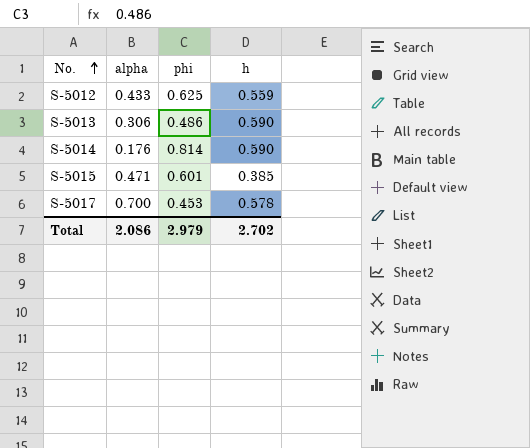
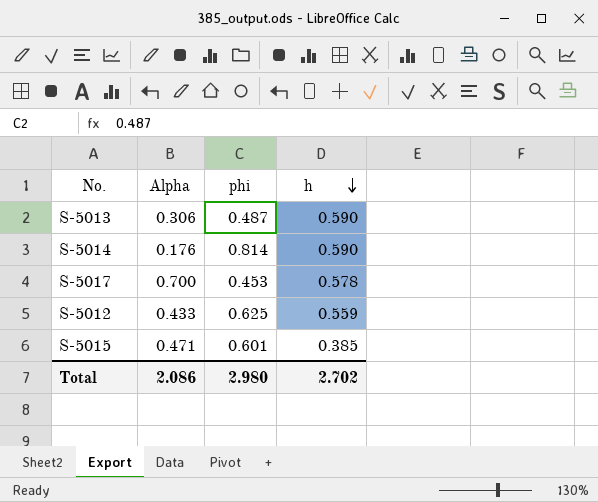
row order: No. ascending -> h descending
column name: alpha -> Alpha
S-5013 | phi: 0.486 -> 0.487
Total | phi: 2.979 -> 2.980

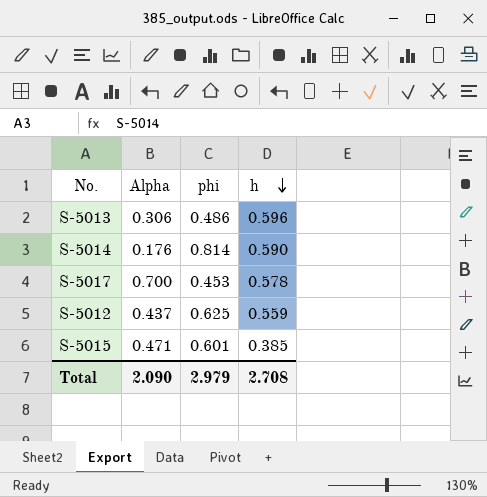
S-5013 | phi: 0.487 -> 0.486
S-5013 | h: 0.590 -> 0.596
S-5012 | Alpha: 0.433 -> 0.437
Total | Alpha: 2.086 -> 2.090
Total | phi: 2.980 -> 2.979
Total | h: 2.702 -> 2.708

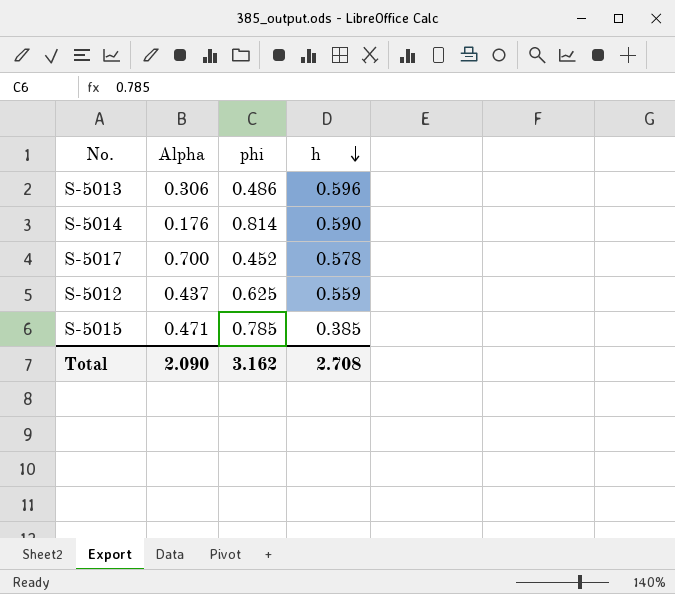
S-5017 | phi: 0.453 -> 0.452
S-5015 | phi: 0.601 -> 0.785
Total | phi: 2.979 -> 3.162

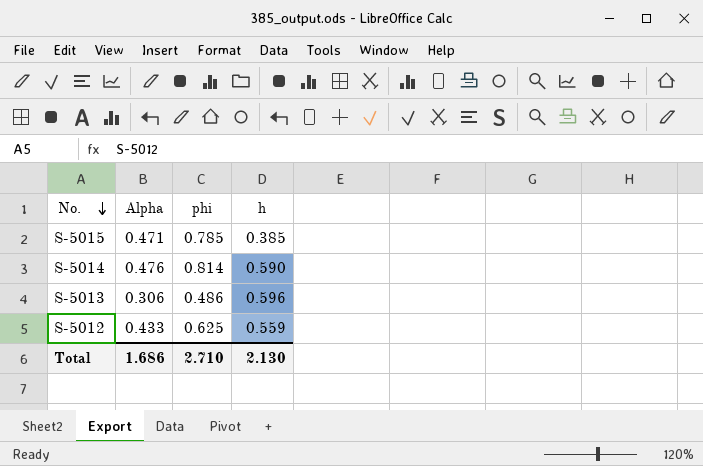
row order: h descending -> No. descending
row S-5017: 0.700 | 0.452 | 0.578 -> none
S-5014 | Alpha: 0.176 -> 0.476
S-5012 | Alpha: 0.437 -> 0.433
Total | Alpha: 2.090 -> 1.686
Total | phi: 3.162 -> 2.710
Total | h: 2.708 -> 2.130

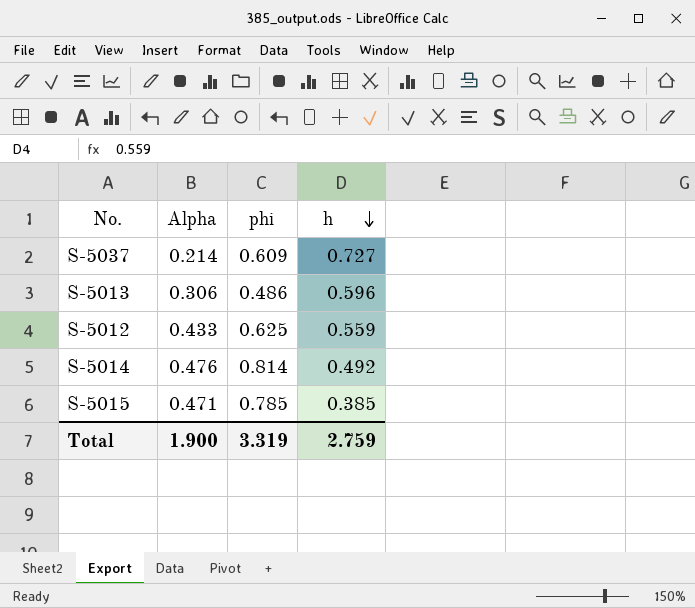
row order: No. descending -> h descending
row S-5037: none -> 0.214 | 0.609 | 0.727
S-5014 | h: 0.590 -> 0.492
Total | Alpha: 1.686 -> 1.900
Total | phi: 2.710 -> 3.319
Total | h: 2.130 -> 2.759

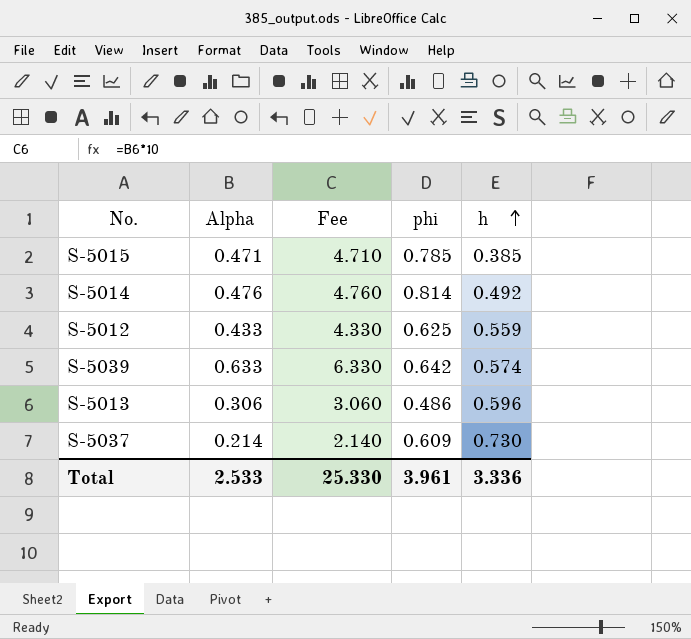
row order: h descending -> h ascending
column Fee | formula: none -> [Alpha] * 10
row S-5039: none -> 0.633 | 6.330 | 0.642 | 0.574
S-5037 | h: 0.727 -> 0.730
Total | Alpha: 1.900 -> 2.533
Total | phi: 3.319 -> 3.961
Total | h: 2.759 -> 3.336

